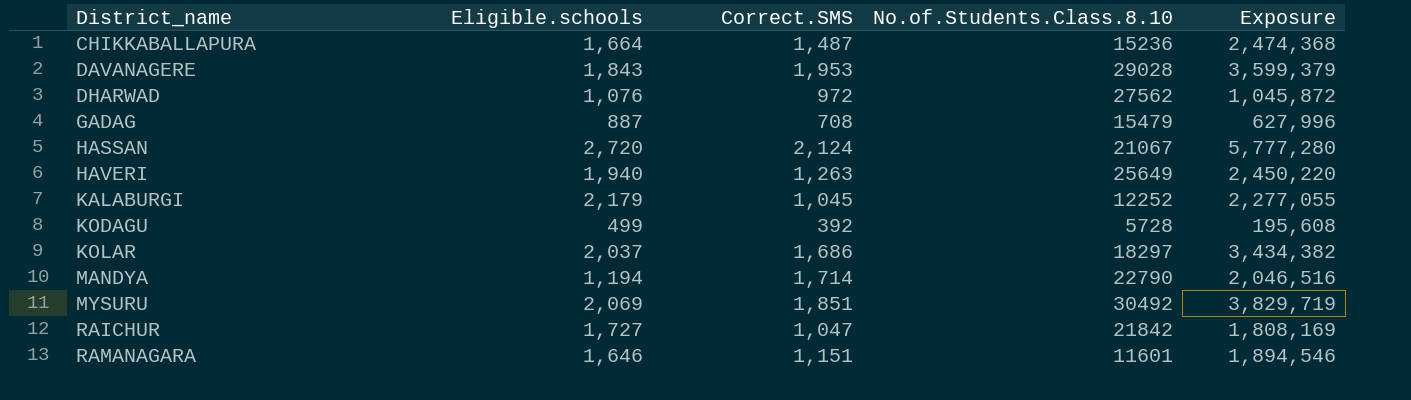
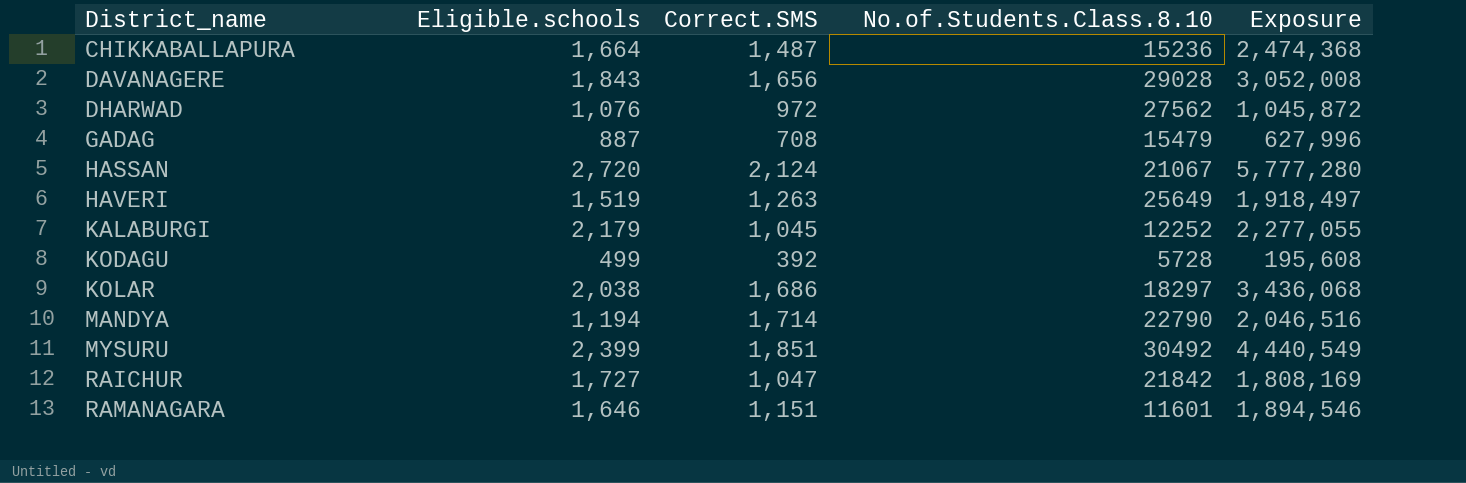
DAVANAGERE | Correct.SMS: 1,953 -> 1,656
DAVANAGERE | Exposure: 3,599,379 -> 3,052,008
HAVERI | Eligible.schools: 1,940 -> 1,519
HAVERI | Exposure: 2,450,220 -> 1,918,497
KOLAR | Eligible.schools: 2,037 -> 2,038
KOLAR | Exposure: 3,434,382 -> 3,436,068
MYSURU | Eligible.schools: 2,069 -> 2,399
MYSURU | Exposure: 3,829,719 -> 4,440,549

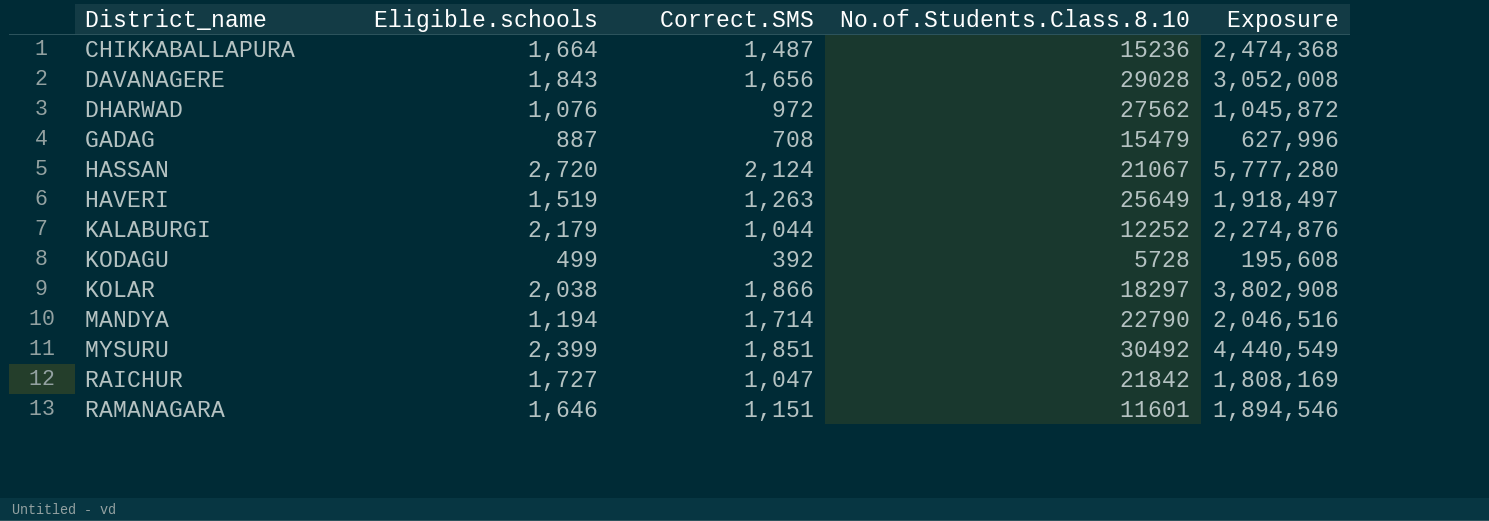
KALABURGI | Correct.SMS: 1,045 -> 1,044
KALABURGI | Exposure: 2,277,055 -> 2,274,876
KOLAR | Correct.SMS: 1,686 -> 1,866
KOLAR | Exposure: 3,436,068 -> 3,802,908

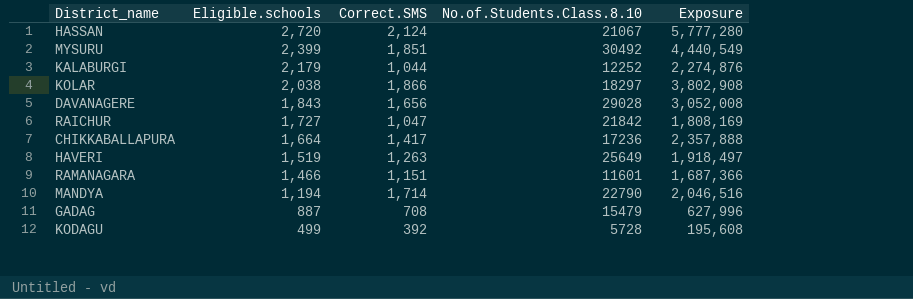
row order: District_name ascending -> Eligible.schools descending
row DHARWAD: 1,076 | 972 | 27562 | 1,045,872 -> none
CHIKKABALLAPURA | Correct.SMS: 1,487 -> 1,417
CHIKKABALLAPURA | No.of.Students.Class.8.10: 15236 -> 17236
CHIKKABALLAPURA | Exposure: 2,474,368 -> 2,357,888
RAMANAGARA | Eligible.schools: 1,646 -> 1,466
RAMANAGARA | Exposure: 1,894,546 -> 1,687,366

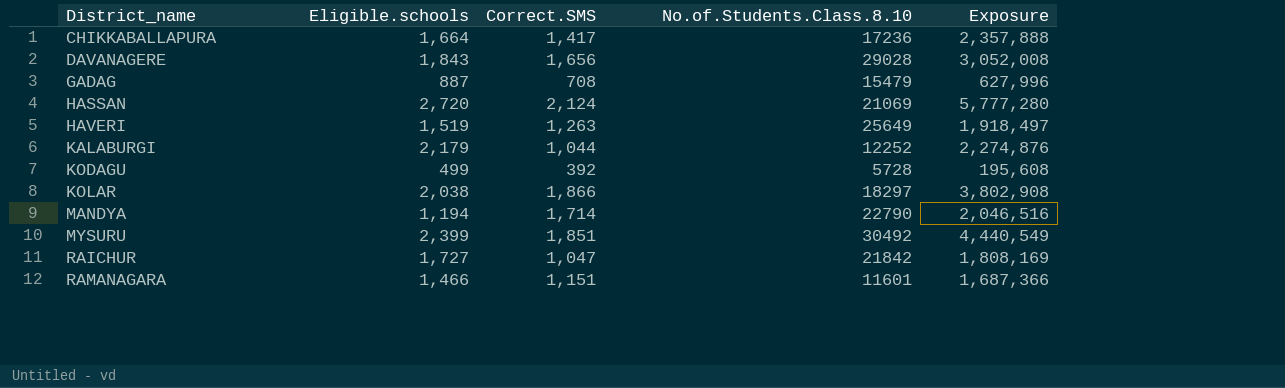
row order: Eligible.schools descending -> District_name ascending
HASSAN | No.of.Students.Class.8.10: 21067 -> 21069

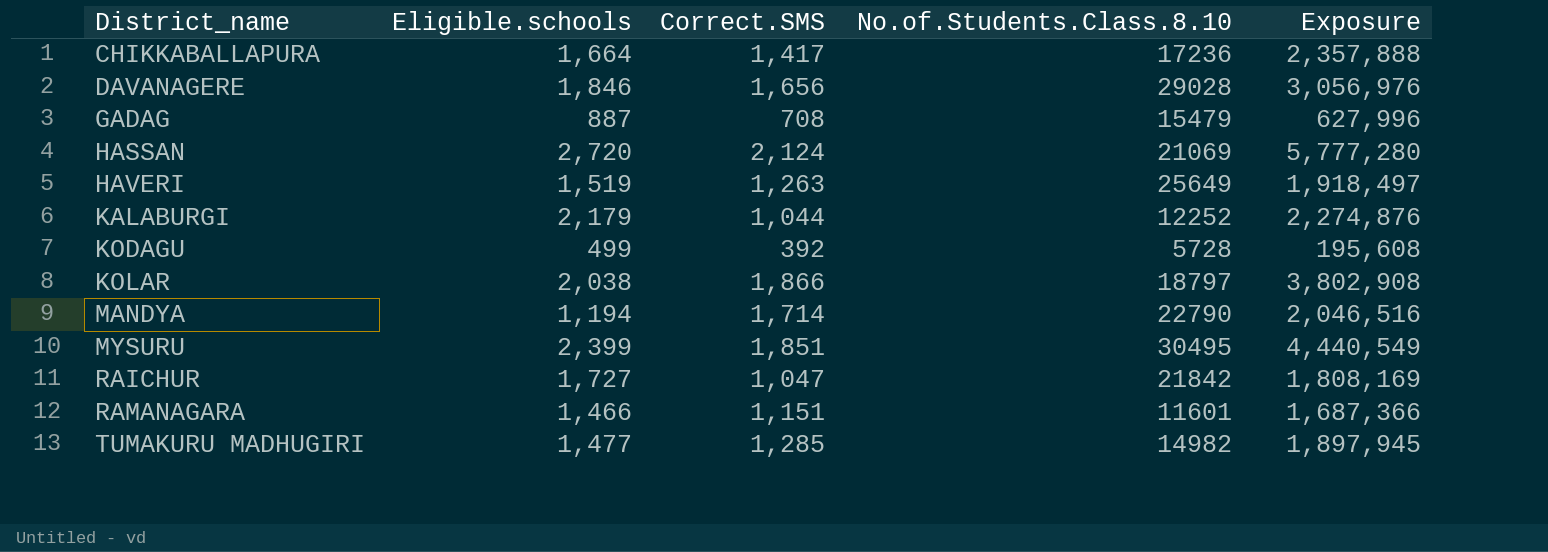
DAVANAGERE | Eligible.schools: 1,843 -> 1,846
DAVANAGERE | Exposure: 3,052,008 -> 3,056,976
KOLAR | No.of.Students.Class.8.10: 18297 -> 18797
MYSURU | No.of.Students.Class.8.10: 30492 -> 30495
row TUMAKURU MADHUGIRI: none -> 1,477 | 1,285 | 14982 | 1,897,945

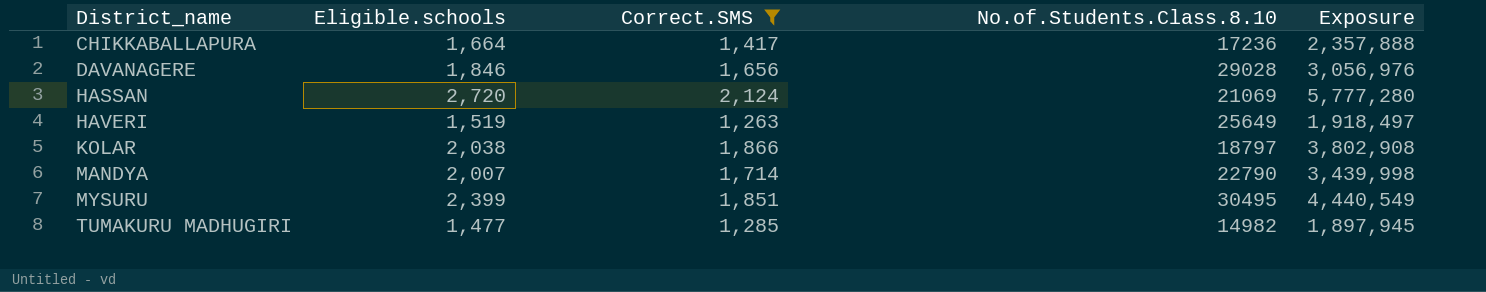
filter: none -> Correct.SMS >= 1,263
MANDYA | Eligible.schools: 1,194 -> 2,007
MANDYA | Exposure: 2,046,516 -> 3,439,998

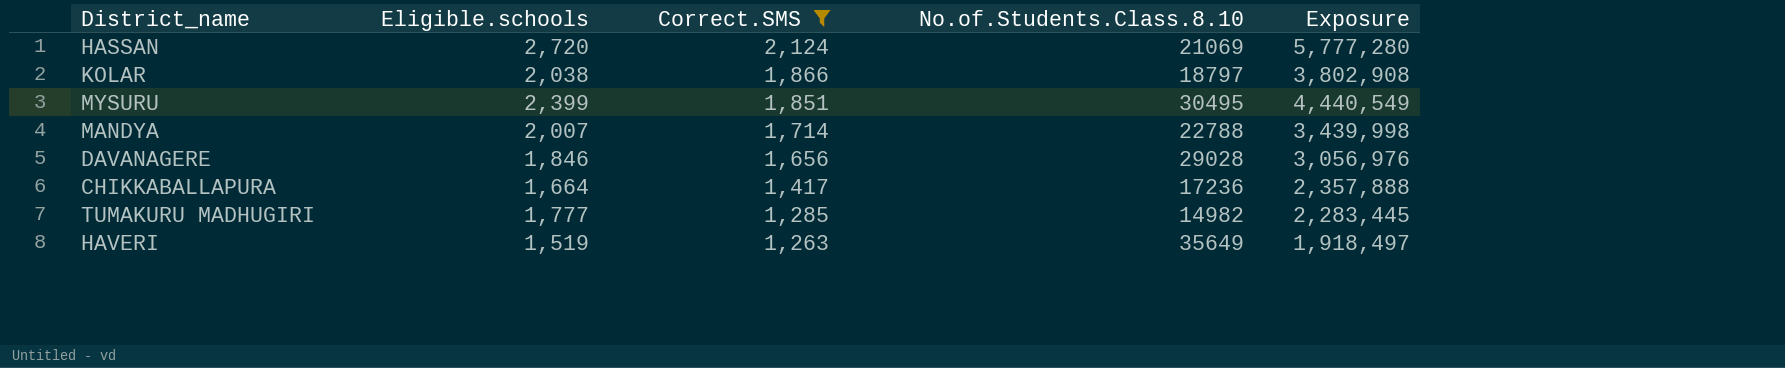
row order: District_name ascending -> Correct.SMS descending
MANDYA | No.of.Students.Class.8.10: 22790 -> 22788
TUMAKURU MADHUGIRI | Eligible.schools: 1,477 -> 1,777
TUMAKURU MADHUGIRI | Exposure: 1,897,945 -> 2,283,445
HAVERI | No.of.Students.Class.8.10: 25649 -> 35649

